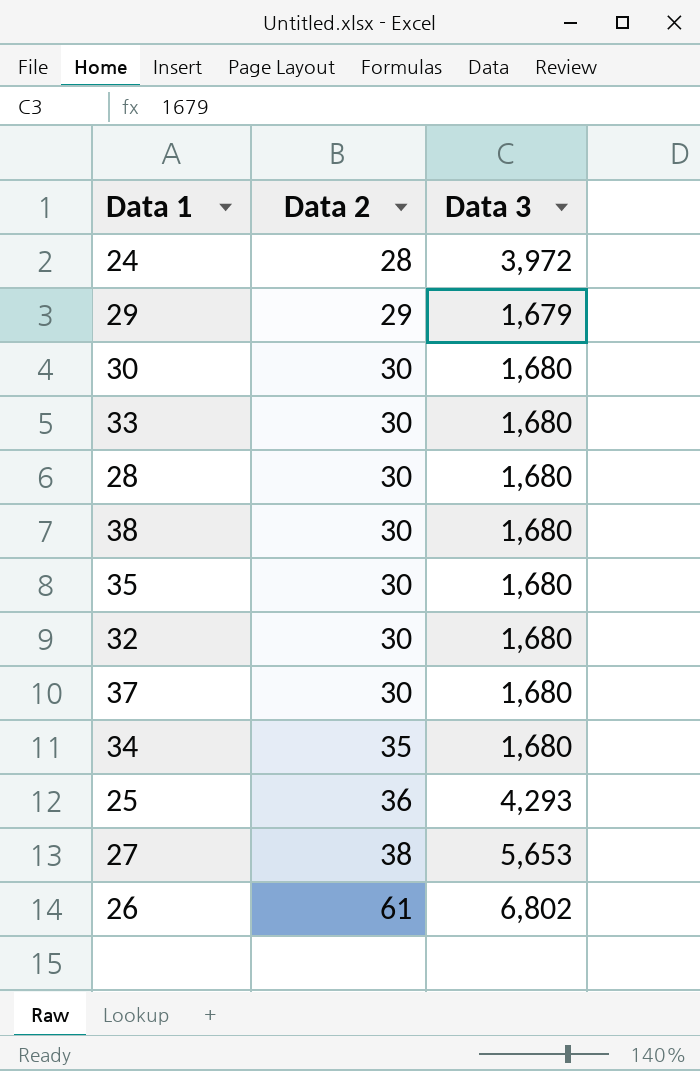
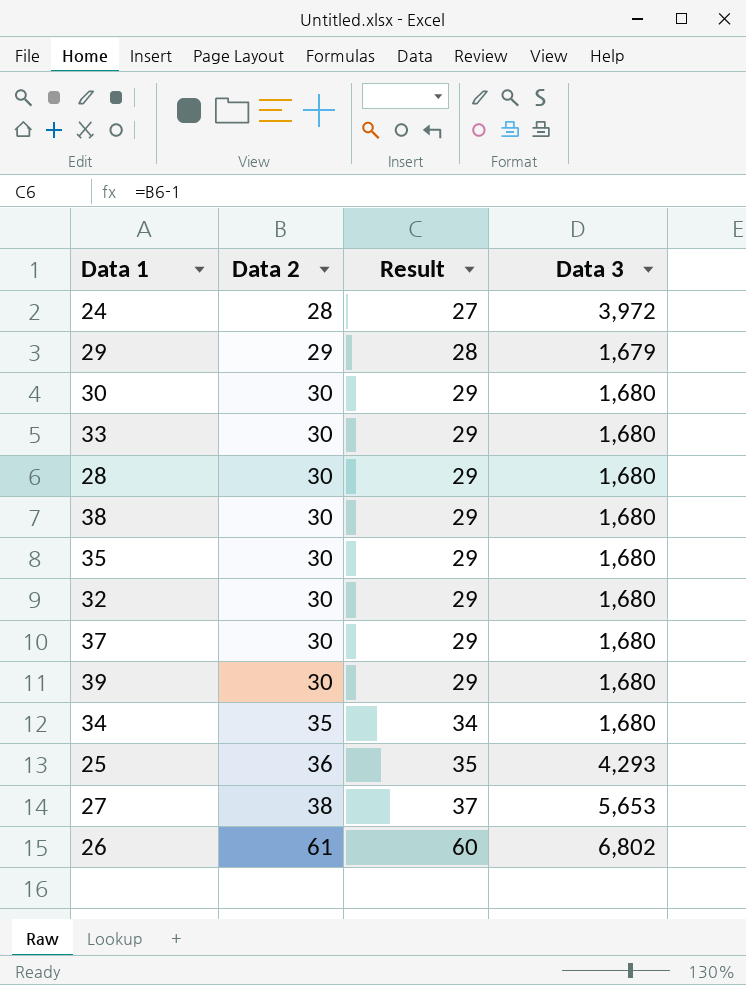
column Result | formula: none -> [Data 2] - 1
row 39: none -> 30 | 29 | 1,680

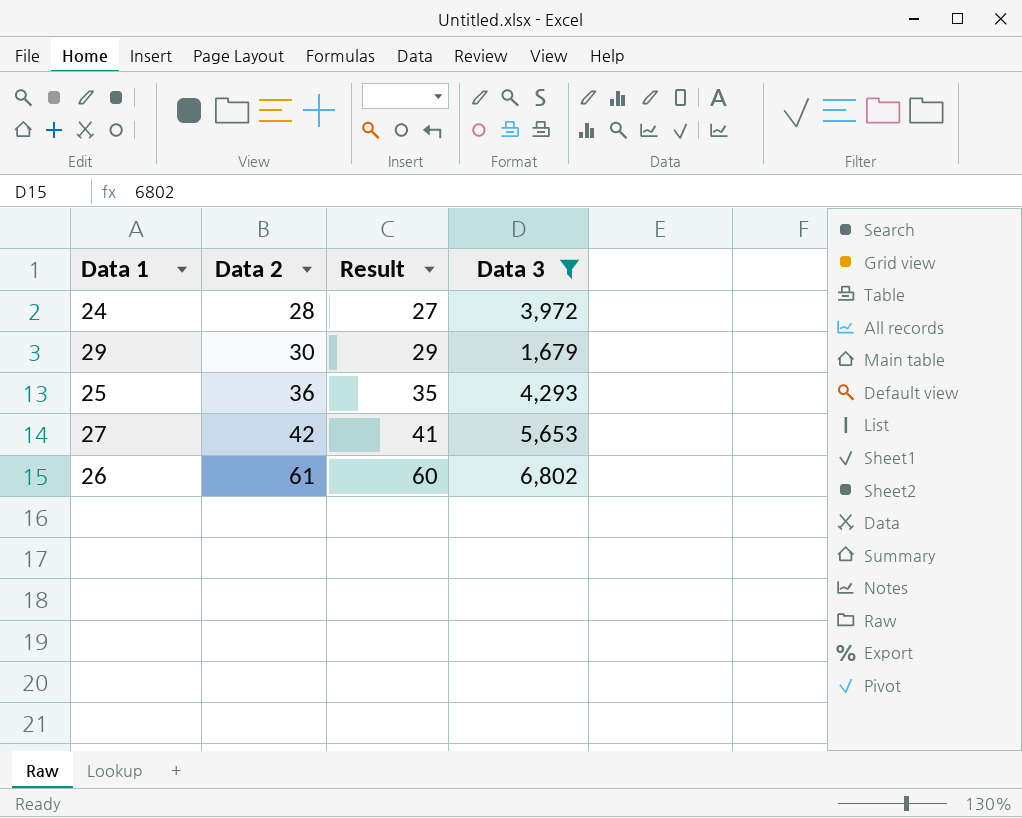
filter: none -> Data 3 != 1,680
29 | Data 2: 29 -> 30
29 | Result: 28 -> 29
27 | Data 2: 38 -> 42
27 | Result: 37 -> 41

